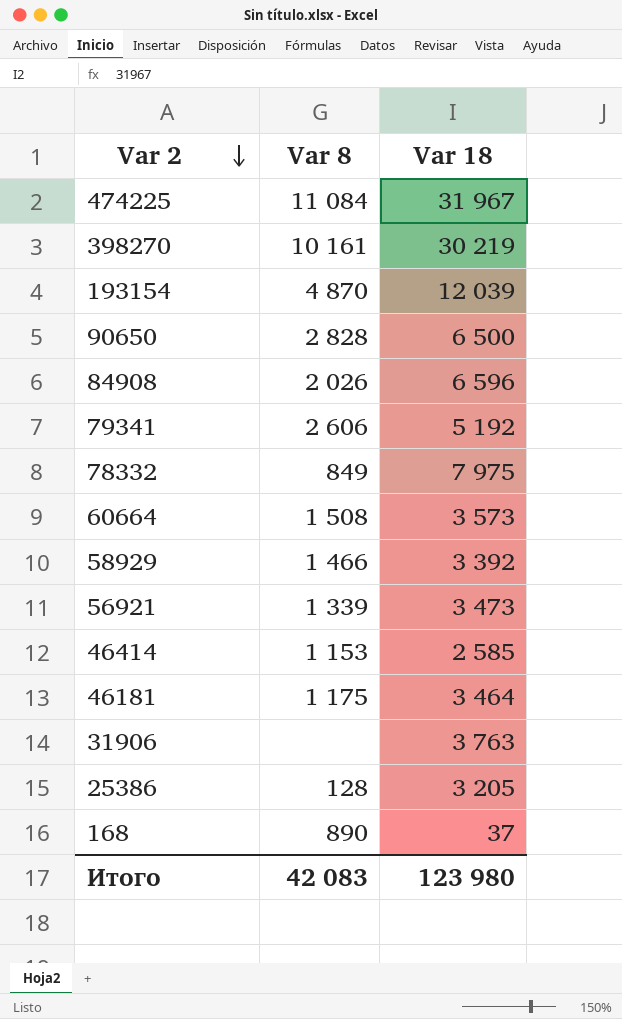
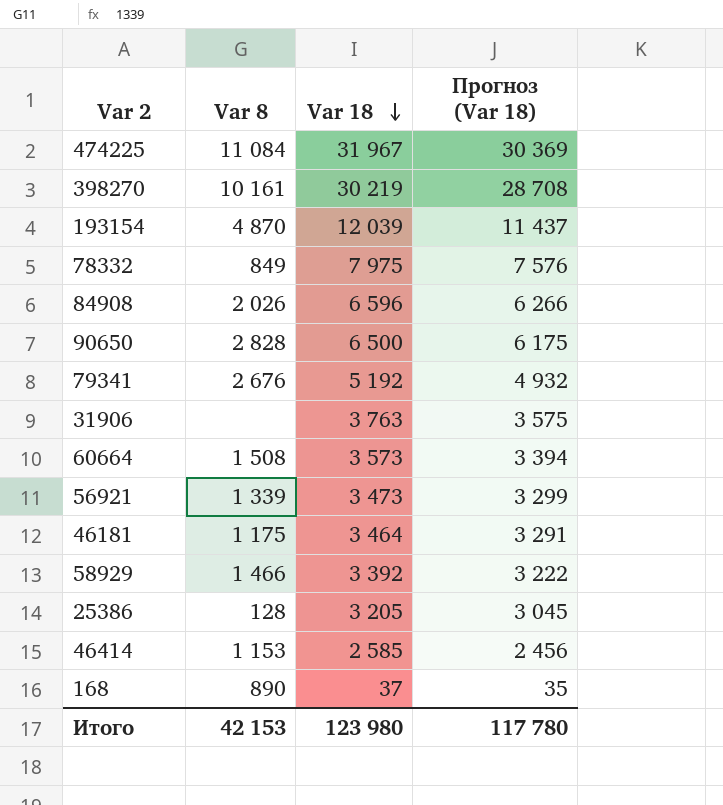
row order: Var 2 descending -> Var 18 descending
column Прогноз (Var 18) | formula: none -> [Var 18] * 0,95
79341 | Var 8: 2 606 -> 2 676
Итого | Var 8: 42 083 -> 42 153

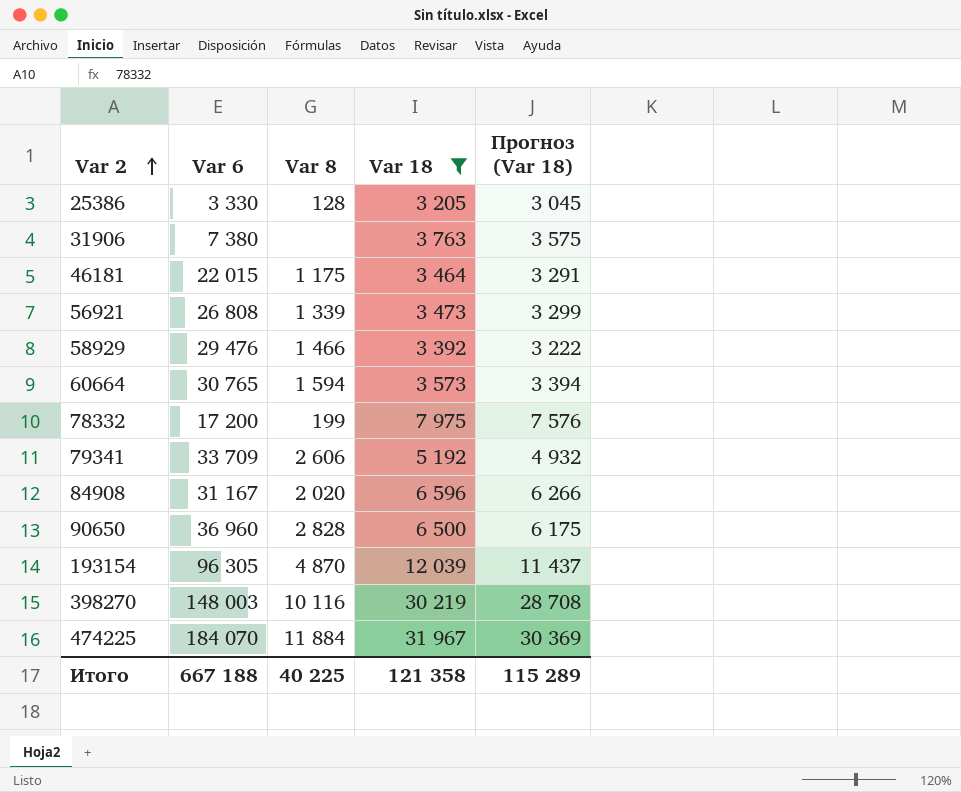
filter: none -> Var 18 >= 3 205
row order: Var 18 descending -> Var 2 ascending
column Var 6 | position: none -> 2
60664 | Var 8: 1 508 -> 1 594
78332 | Var 8: 849 -> 199
79341 | Var 8: 2 676 -> 2 606
84908 | Var 8: 2 026 -> 2 020
398270 | Var 8: 10 161 -> 10 116
474225 | Var 8: 11 084 -> 11 884
Итого | Var 8: 42 153 -> 40 225
Итого | Var 18: 123 980 -> 121 358
Итого | Прогноз (Var 18): 117 780 -> 115 289

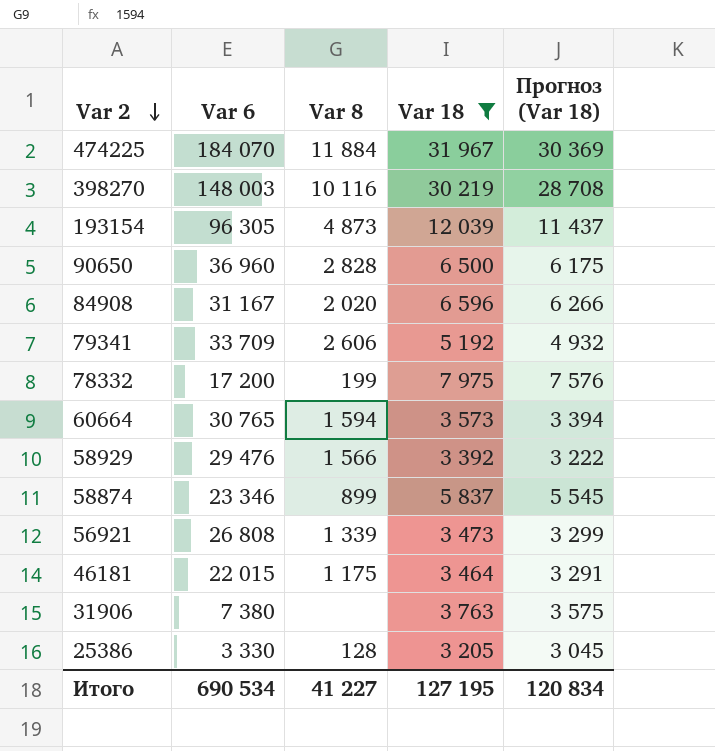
row order: Var 2 ascending -> Var 2 descending
193154 | Var 8: 4 870 -> 4 873
58929 | Var 8: 1 466 -> 1 566
row 58874: none -> 23 346 | 899 | 5 837 | 5 545
Итого | Var 6: 667 188 -> 690 534
Итого | Var 8: 40 225 -> 41 227
Итого | Var 18: 121 358 -> 127 195
Итого | Прогноз (Var 18): 115 289 -> 120 834

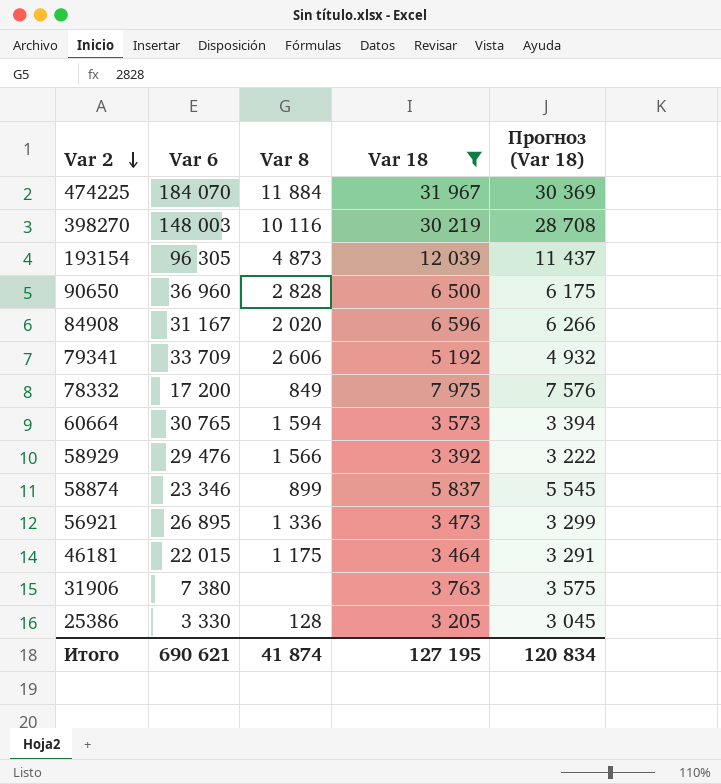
78332 | Var 8: 199 -> 849
56921 | Var 6: 26 808 -> 26 895
56921 | Var 8: 1 339 -> 1 336
Итого | Var 6: 690 534 -> 690 621
Итого | Var 8: 41 227 -> 41 874

